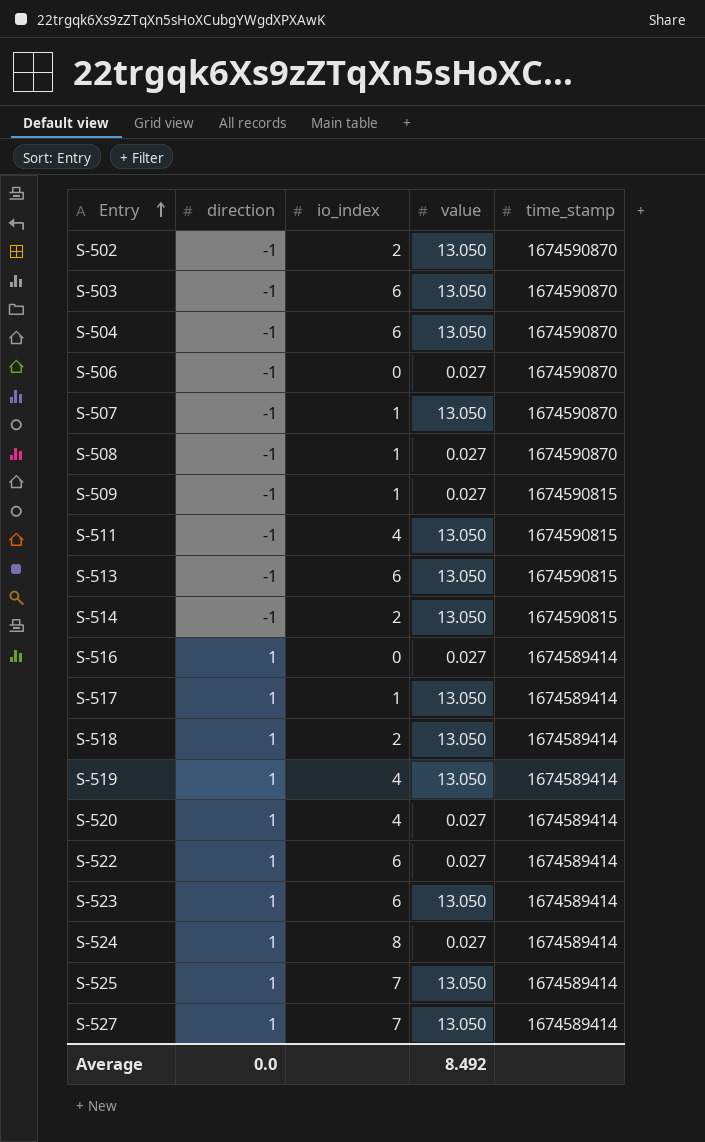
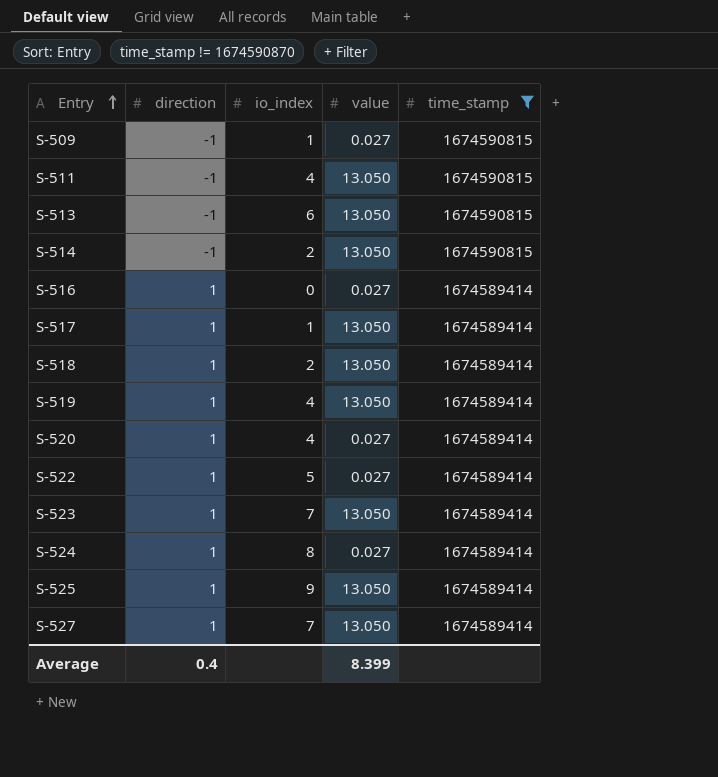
filter: none -> time_stamp != 1674590870
S-522 | io_index: 6 -> 5
S-523 | io_index: 6 -> 7
S-525 | io_index: 7 -> 9
Average | direction: 0.0 -> 0.4
Average | value: 8.492 -> 8.399

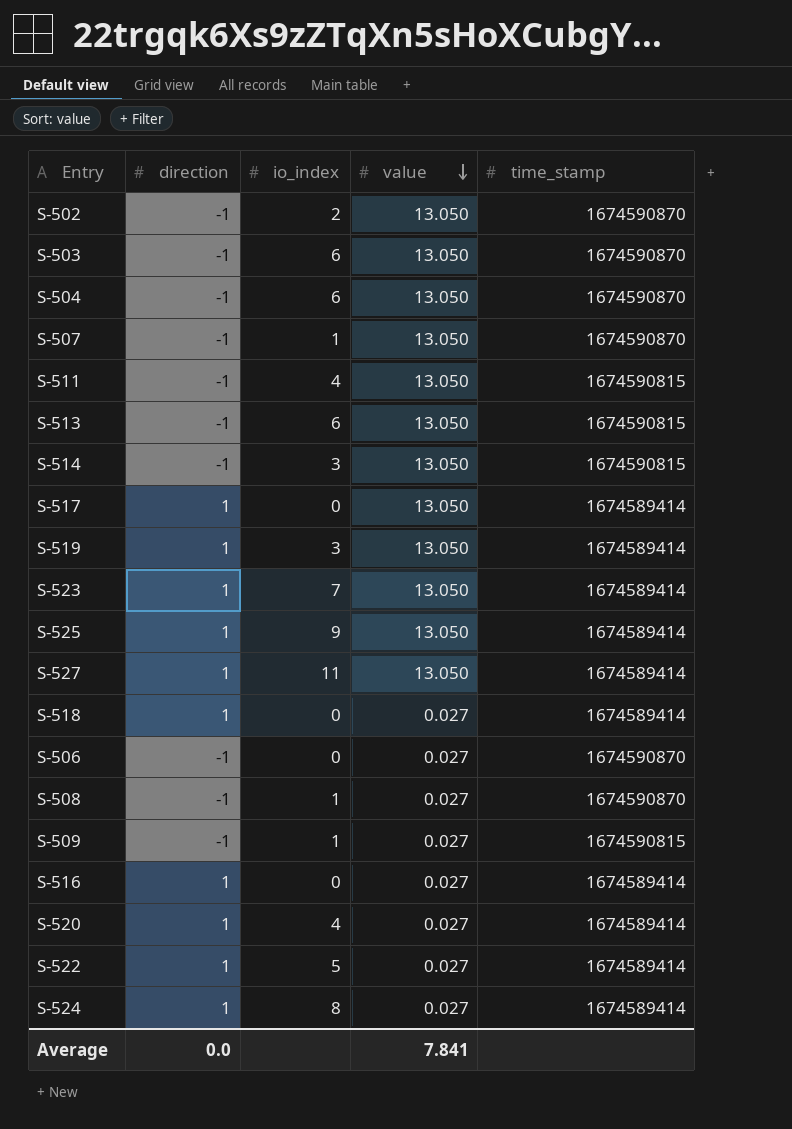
filter: time_stamp != 1674590870 -> none
row order: Entry ascending -> value descending
S-514 | io_index: 2 -> 3
S-517 | io_index: 1 -> 0
S-519 | io_index: 4 -> 3
S-527 | io_index: 7 -> 11
S-518 | io_index: 2 -> 0
S-518 | value: 13.050 -> 0.027
Average | direction: 0.4 -> 0.0
Average | value: 8.399 -> 7.841

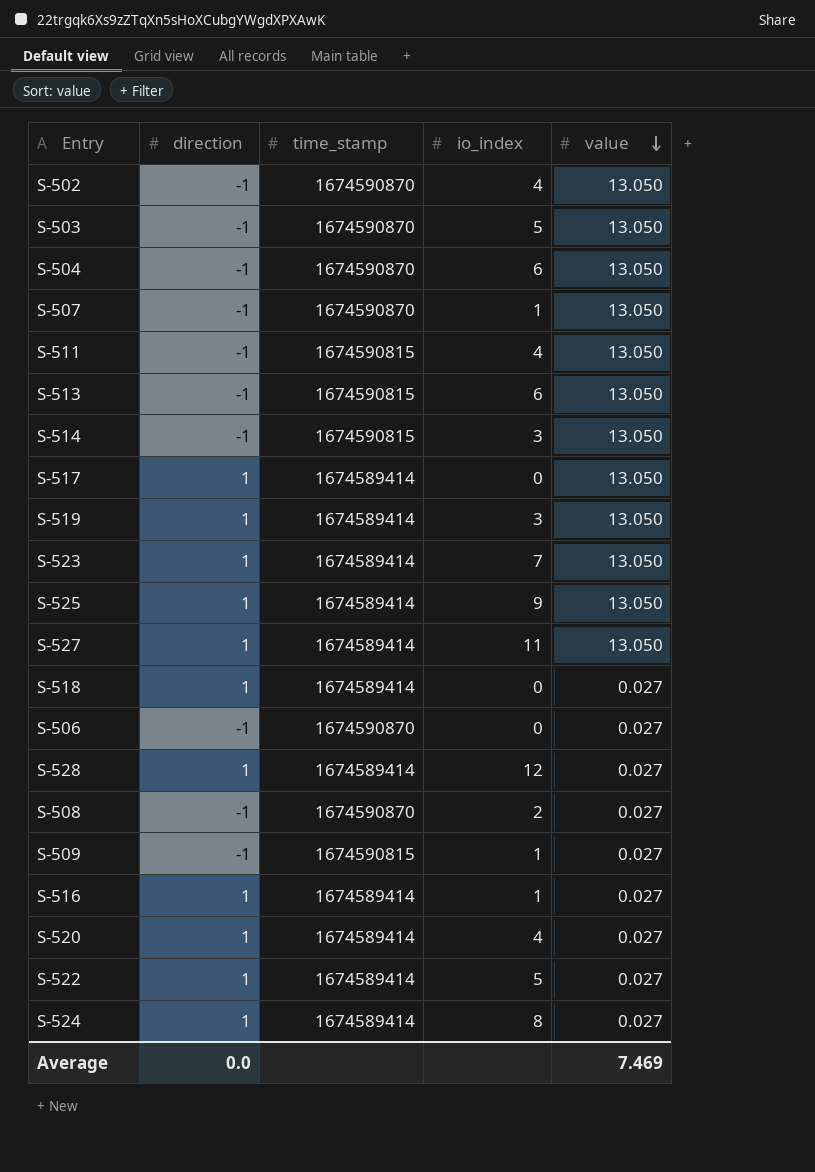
column time_stamp | position: 5 -> 3
S-502 | io_index: 2 -> 4
S-503 | io_index: 6 -> 5
row S-528: none -> 1 | 1674589414 | 12 | 0.027
S-508 | io_index: 1 -> 2
S-516 | io_index: 0 -> 1
Average | value: 7.841 -> 7.469

